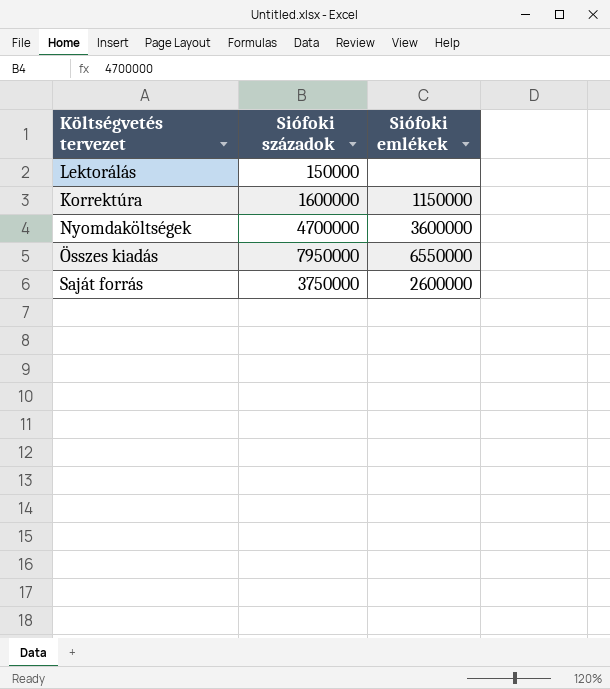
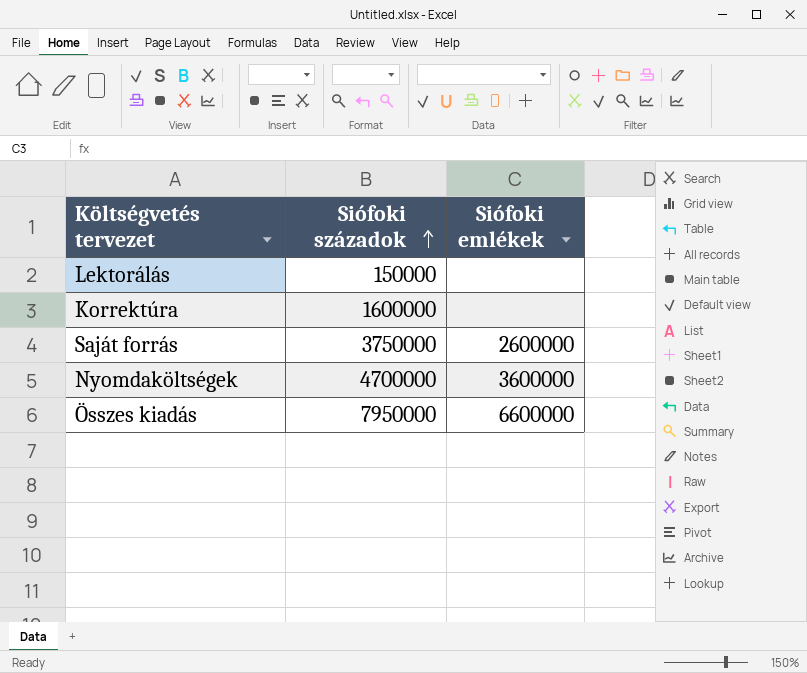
row order: none -> Siófoki századok ascending
Korrektúra | Siófoki emlékek: 1150000 -> none
Összes kiadás | Siófoki emlékek: 6550000 -> 6600000

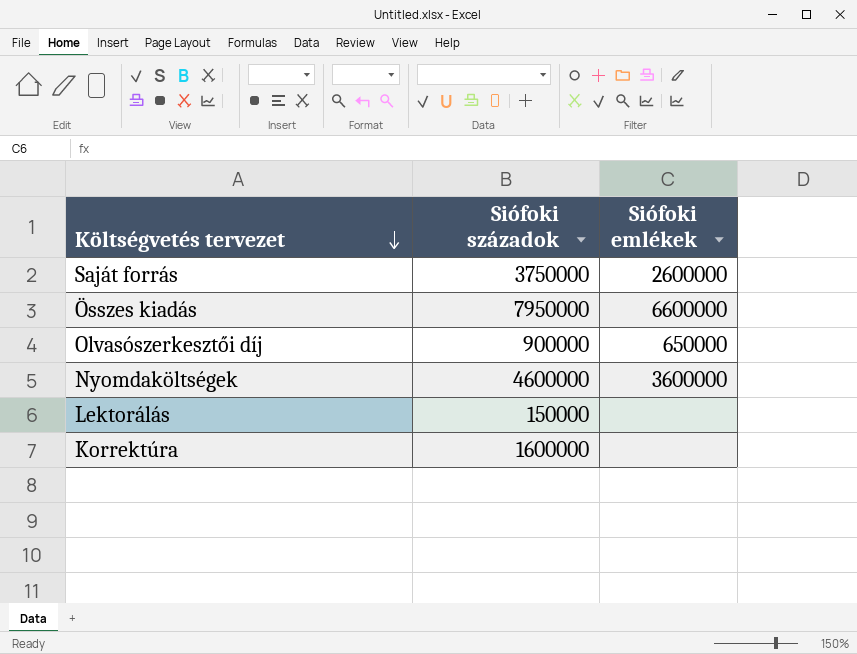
row order: Siófoki századok ascending -> Költségvetés tervezet descending
row Olvasószerkesztői díj: none -> 900000 | 650000
Nyomdaköltségek | Siófoki századok: 4700000 -> 4600000

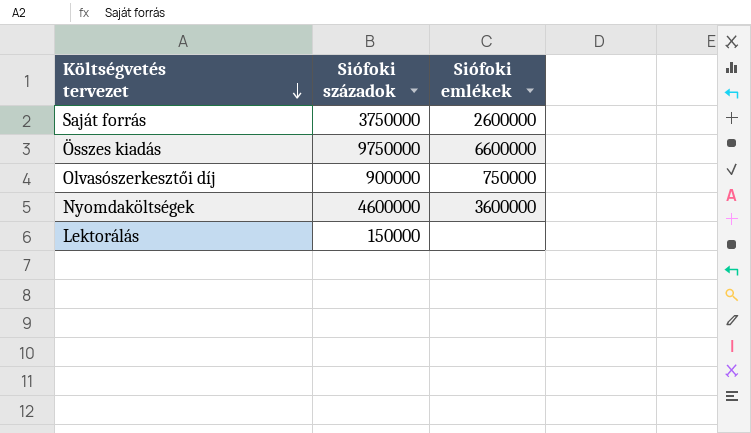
row Korrektúra: 1600000 | none -> none
Összes kiadás | Siófoki századok: 7950000 -> 9750000
Olvasószerkesztői díj | Siófoki emlékek: 650000 -> 750000

